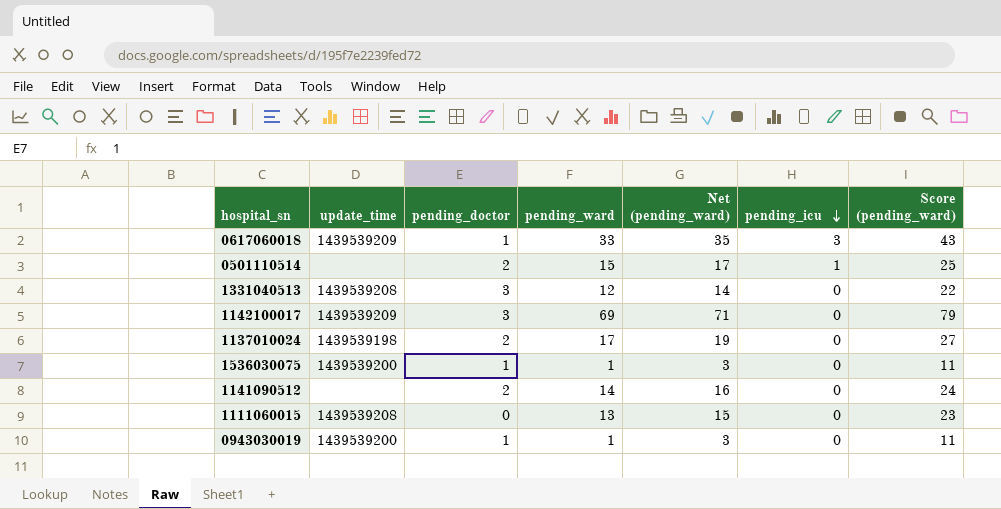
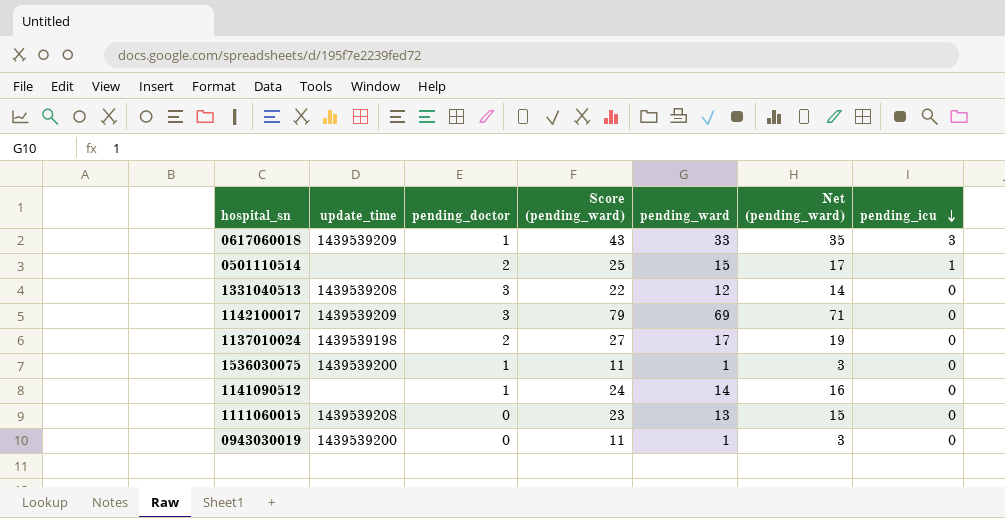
column Score (pending_ward) | position: 7 -> 4
1141090512 | pending_doctor: 2 -> 1
0943030019 | pending_doctor: 1 -> 0

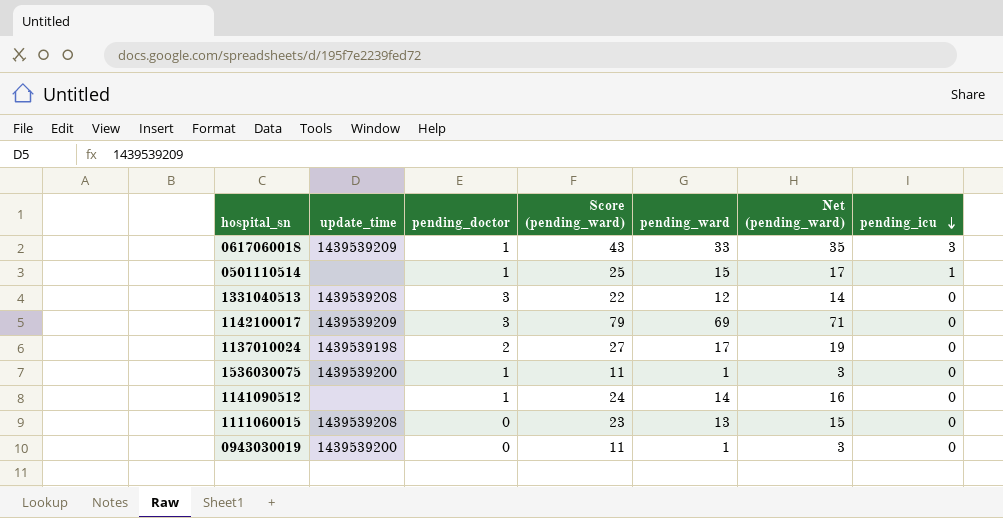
0501110514 | pending_doctor: 2 -> 1

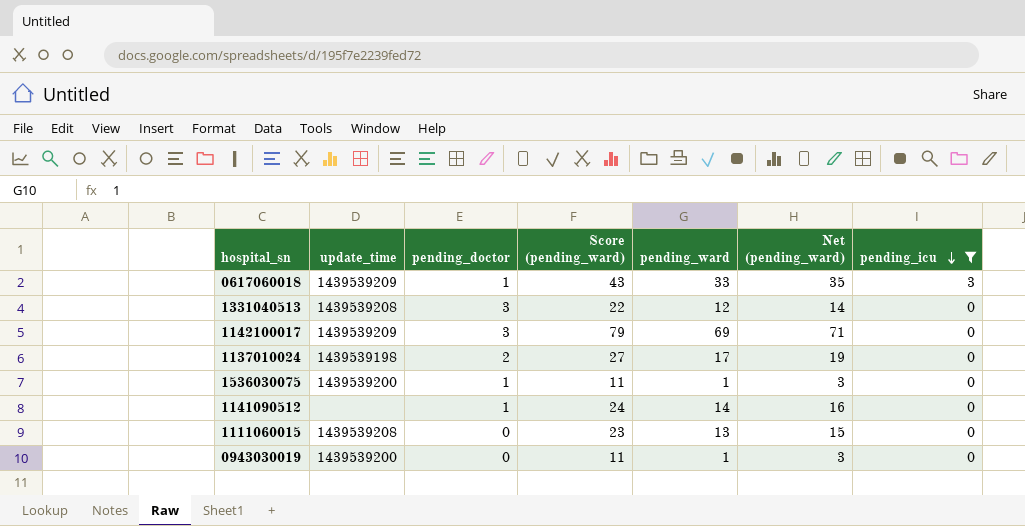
filter: none -> pending_icu != 1

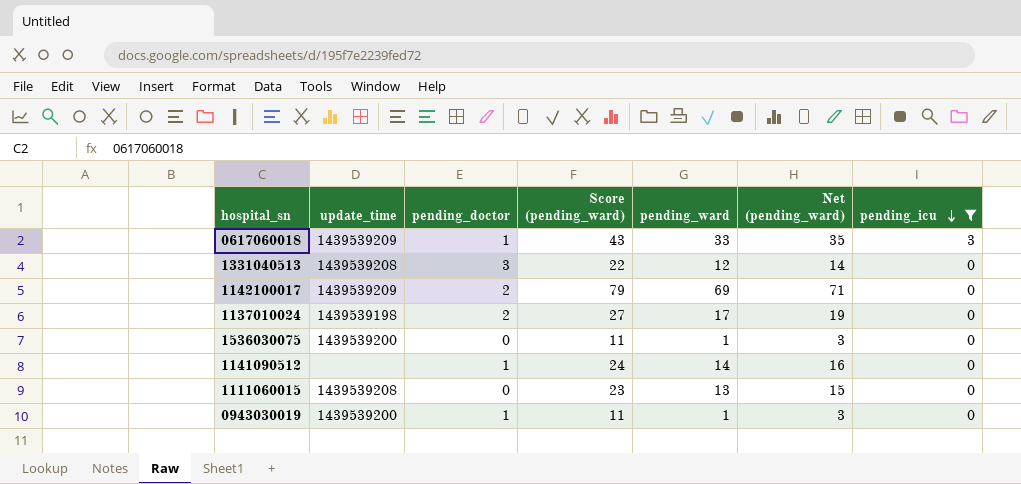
1142100017 | pending_doctor: 3 -> 2
1536030075 | pending_doctor: 1 -> 0
0943030019 | pending_doctor: 0 -> 1

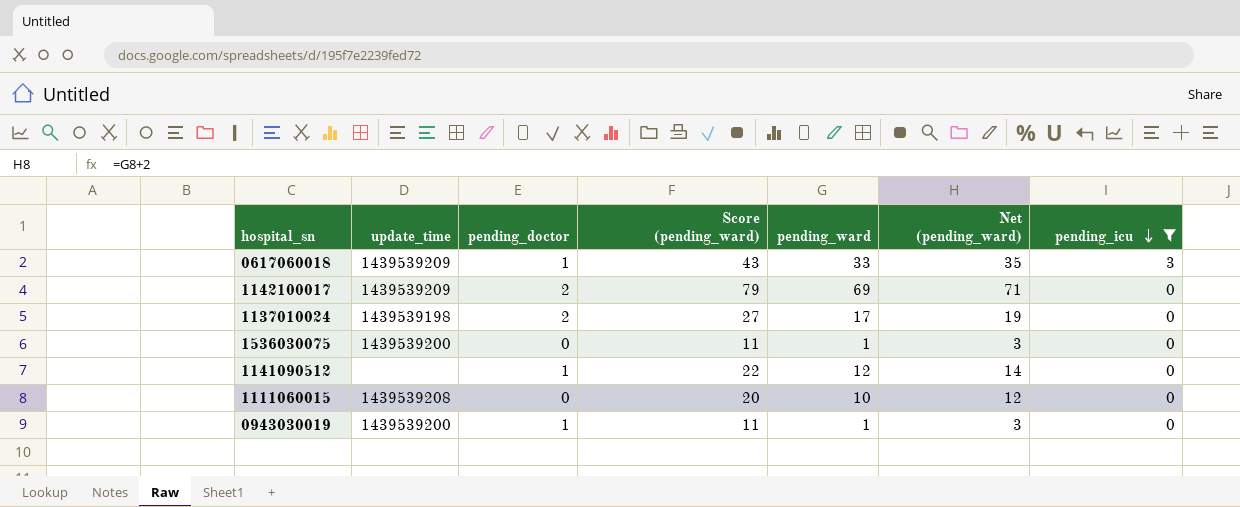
row 1331040513: 1439539208 | 3 | 22 | 12 | 14 | 0 -> none
1141090512 | Score (pending_ward): 24 -> 22
1141090512 | pending_ward: 14 -> 12
1141090512 | Net (pending_ward): 16 -> 14
1111060015 | Score (pending_ward): 23 -> 20
1111060015 | pending_ward: 13 -> 10
1111060015 | Net (pending_ward): 15 -> 12

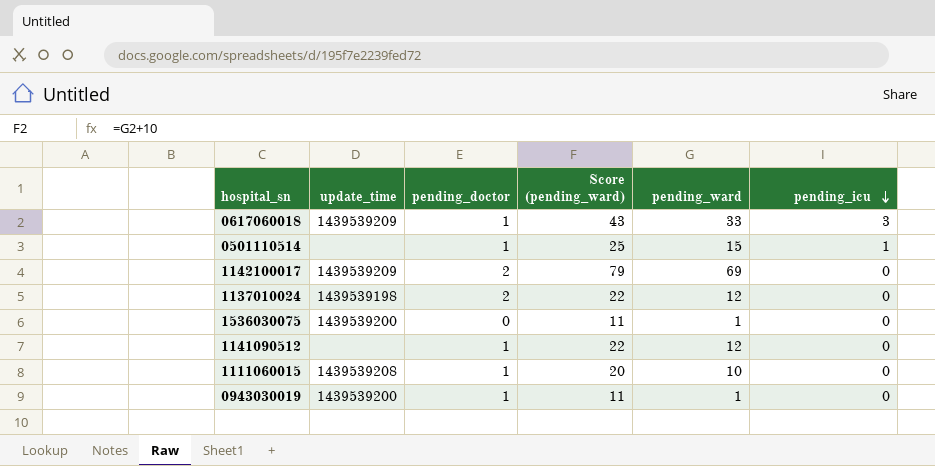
filter: pending_icu != 1 -> none
column Net (pending_ward) | formula: [pending_ward] + 2 -> none
1137010024 | Score (pending_ward): 27 -> 22
1137010024 | pending_ward: 17 -> 12
1111060015 | pending_doctor: 0 -> 1

